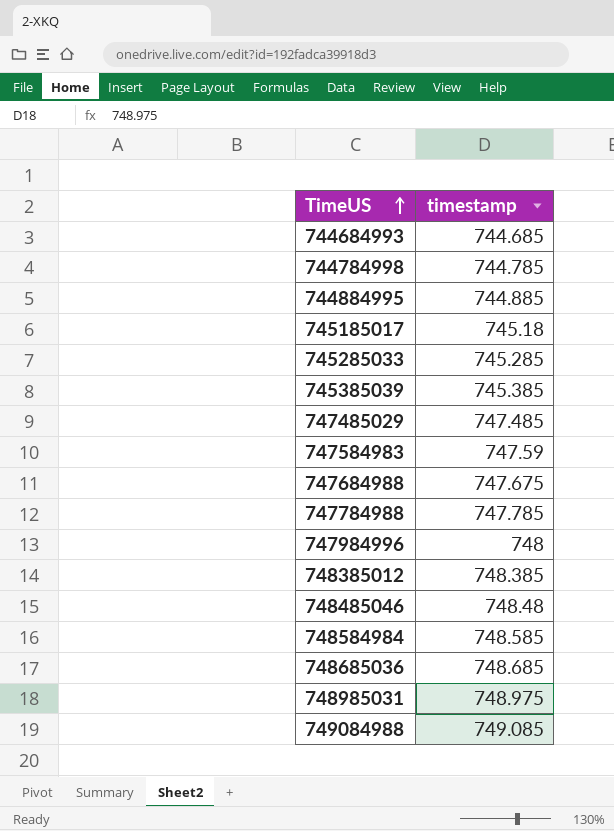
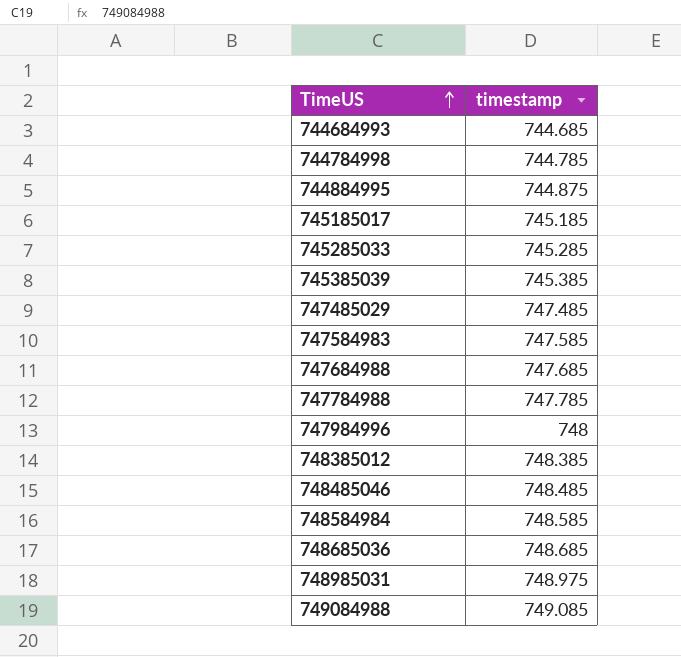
744884995 | timestamp: 744.885 -> 744.875
745185017 | timestamp: 745.18 -> 745.185
747584983 | timestamp: 747.59 -> 747.585
747684988 | timestamp: 747.675 -> 747.685
748485046 | timestamp: 748.48 -> 748.485

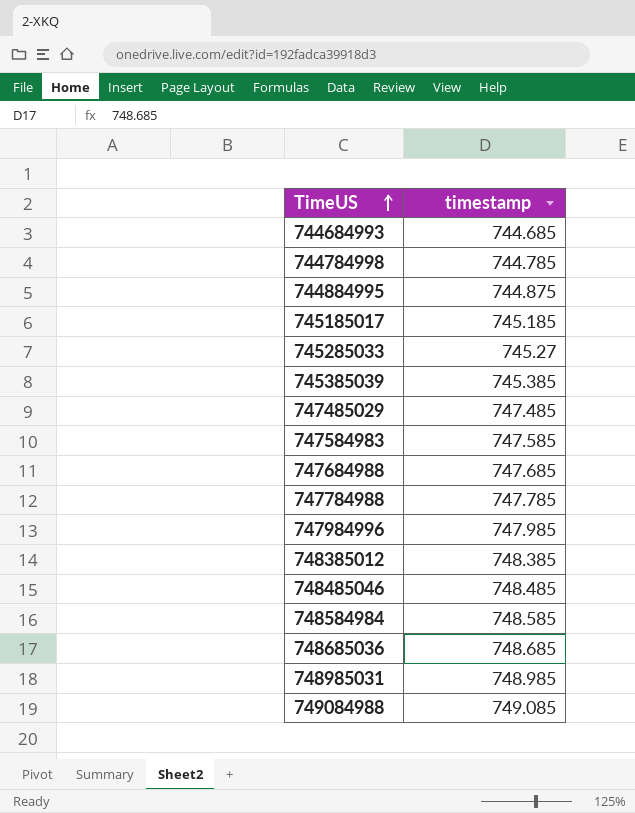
745285033 | timestamp: 745.285 -> 745.27
747984996 | timestamp: 748 -> 747.985
748985031 | timestamp: 748.975 -> 748.985

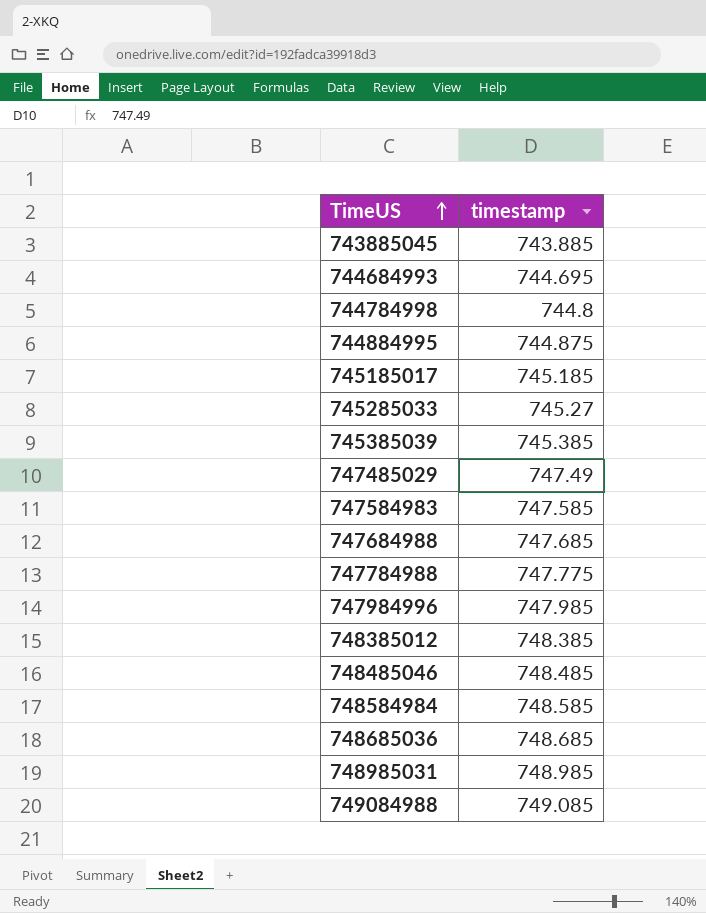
row 743885045: none -> 743.885
744684993 | timestamp: 744.685 -> 744.695
744784998 | timestamp: 744.785 -> 744.8
747485029 | timestamp: 747.485 -> 747.49
747784988 | timestamp: 747.785 -> 747.775

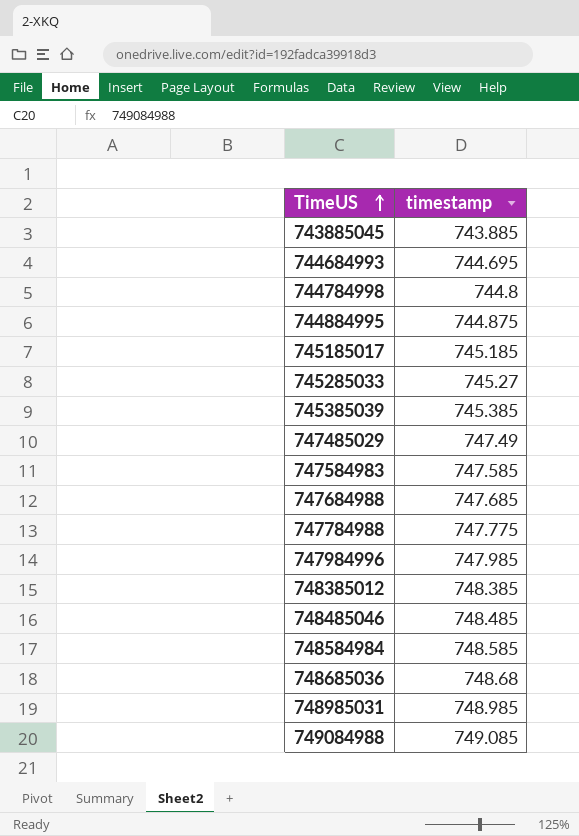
748685036 | timestamp: 748.685 -> 748.68

